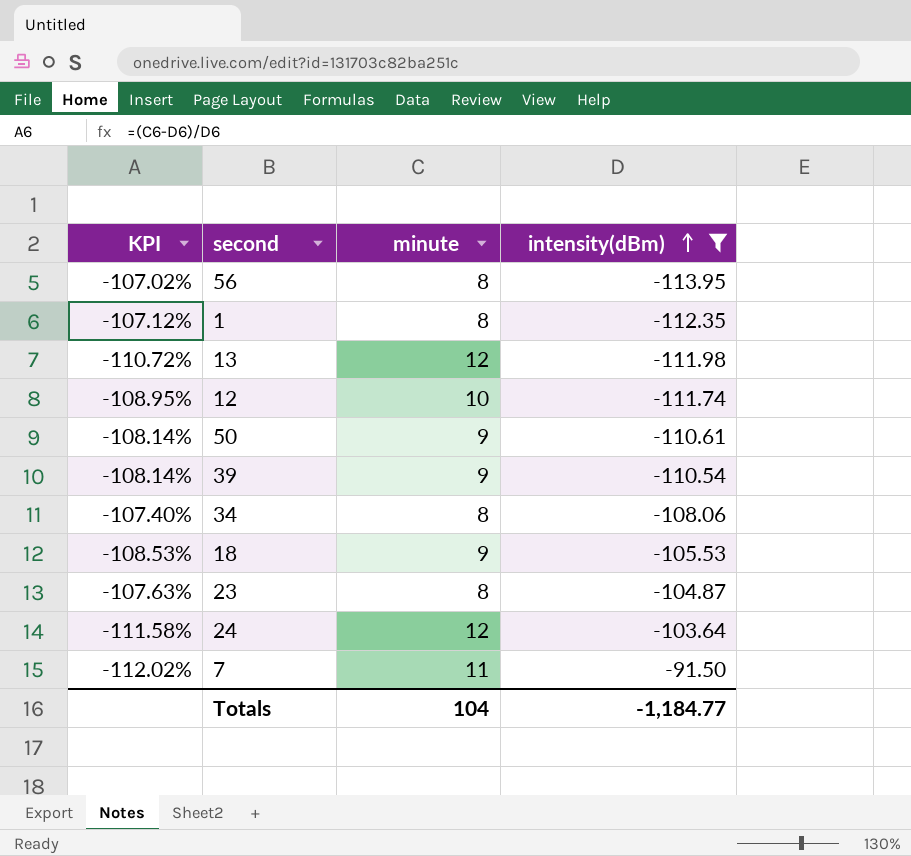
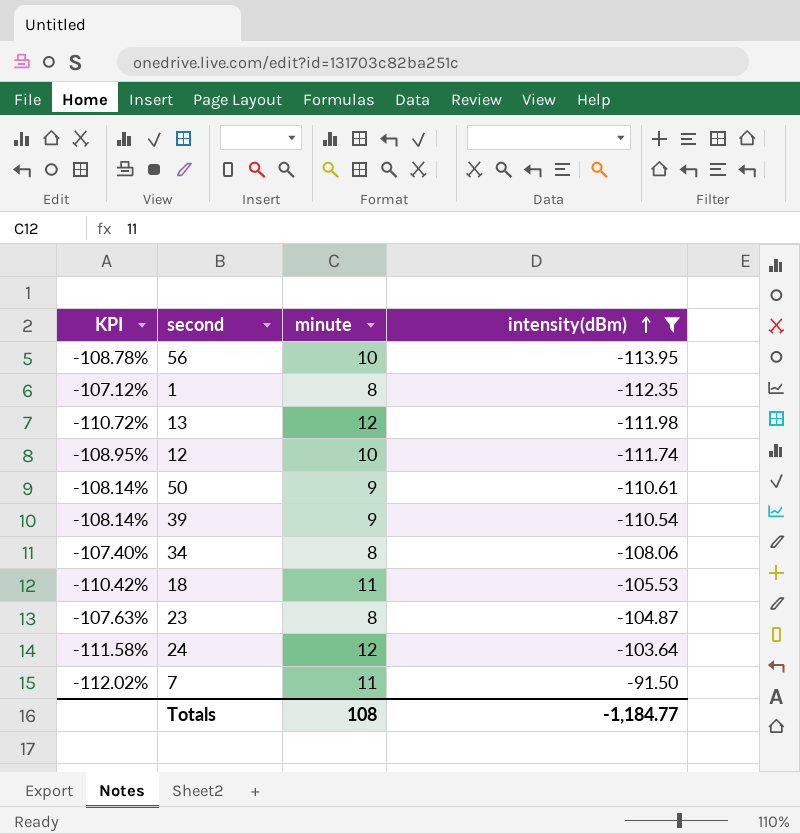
56 | KPI: -107.02% -> -108.78%
56 | minute: 8 -> 10
18 | KPI: -108.53% -> -110.42%
18 | minute: 9 -> 11
Totals | minute: 104 -> 108

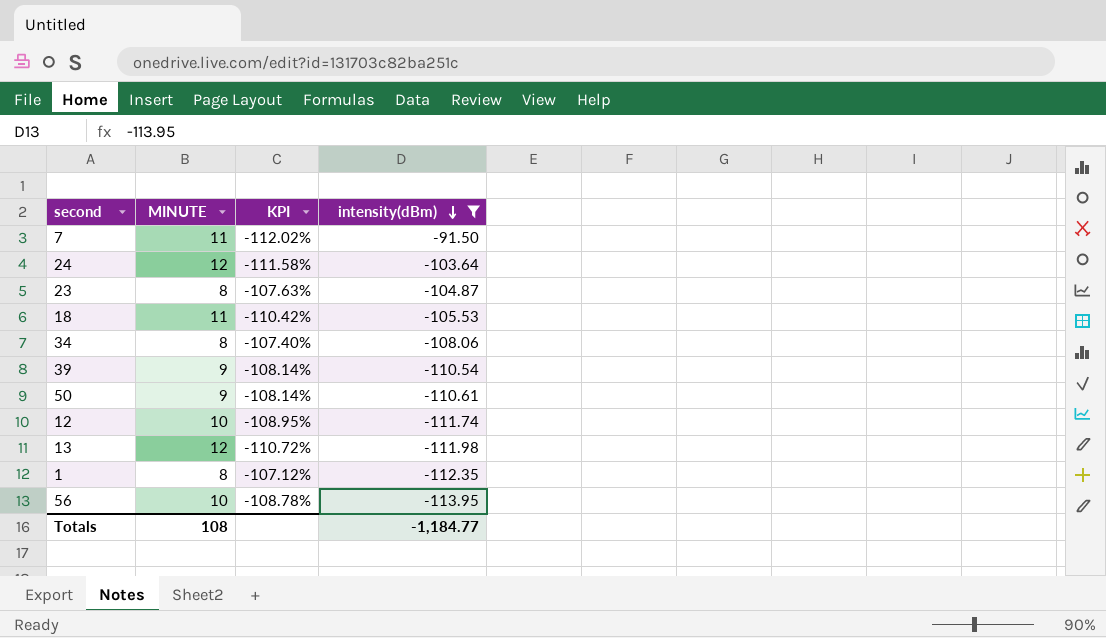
row order: intensity(dBm) ascending -> intensity(dBm) descending
column name: minute -> MINUTE
column KPI | position: 1 -> 3

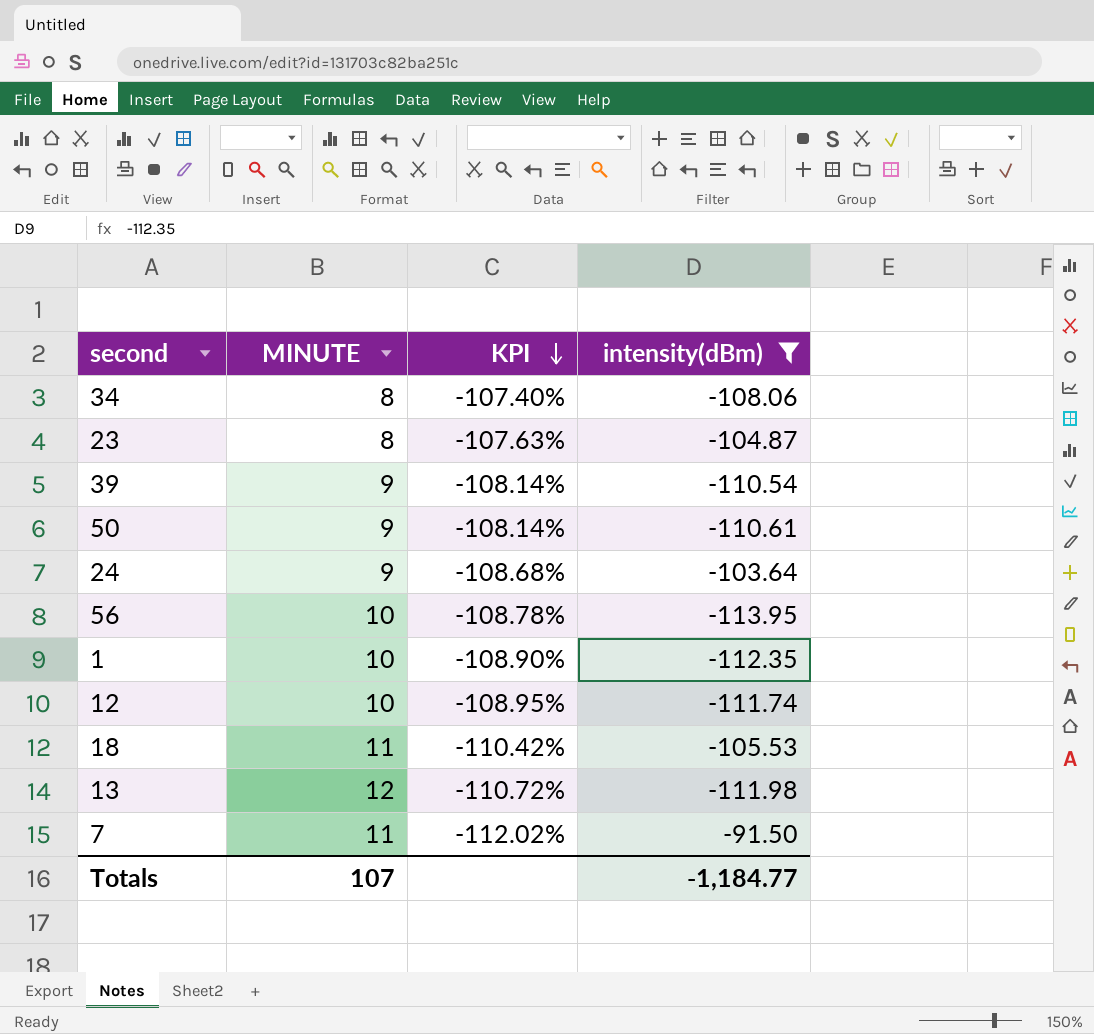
row order: intensity(dBm) descending -> KPI descending
24 | MINUTE: 12 -> 9
24 | KPI: -111.58% -> -108.68%
1 | MINUTE: 8 -> 10
1 | KPI: -107.12% -> -108.90%
Totals | MINUTE: 108 -> 107

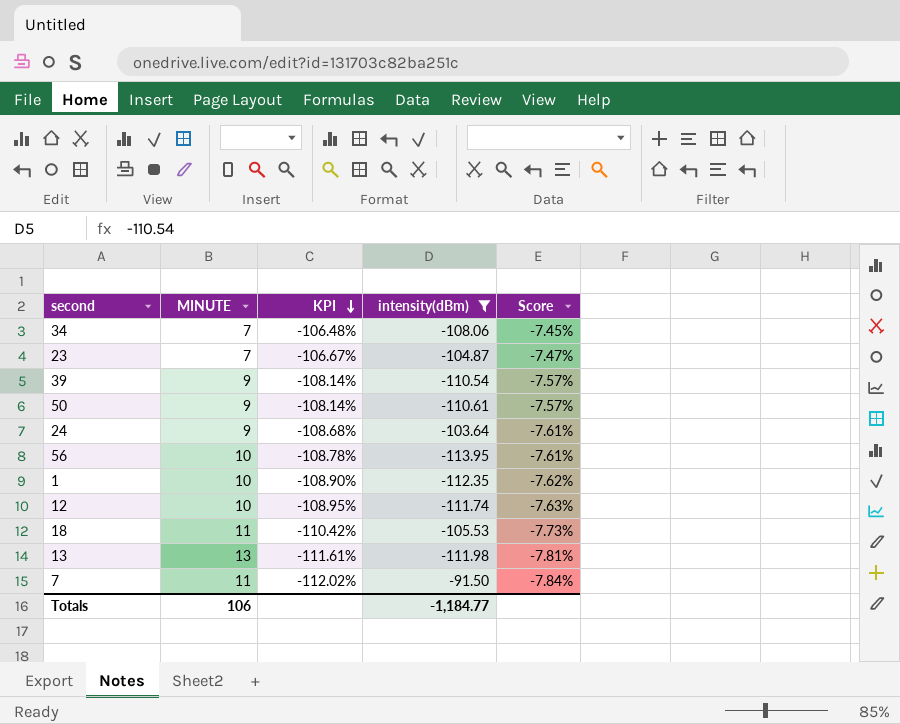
column Score | formula: none -> [KPI] * 0.07
34 | MINUTE: 8 -> 7
34 | KPI: -107.40% -> -106.48%
23 | MINUTE: 8 -> 7
23 | KPI: -107.63% -> -106.67%
13 | MINUTE: 12 -> 13
13 | KPI: -110.72% -> -111.61%
Totals | MINUTE: 107 -> 106

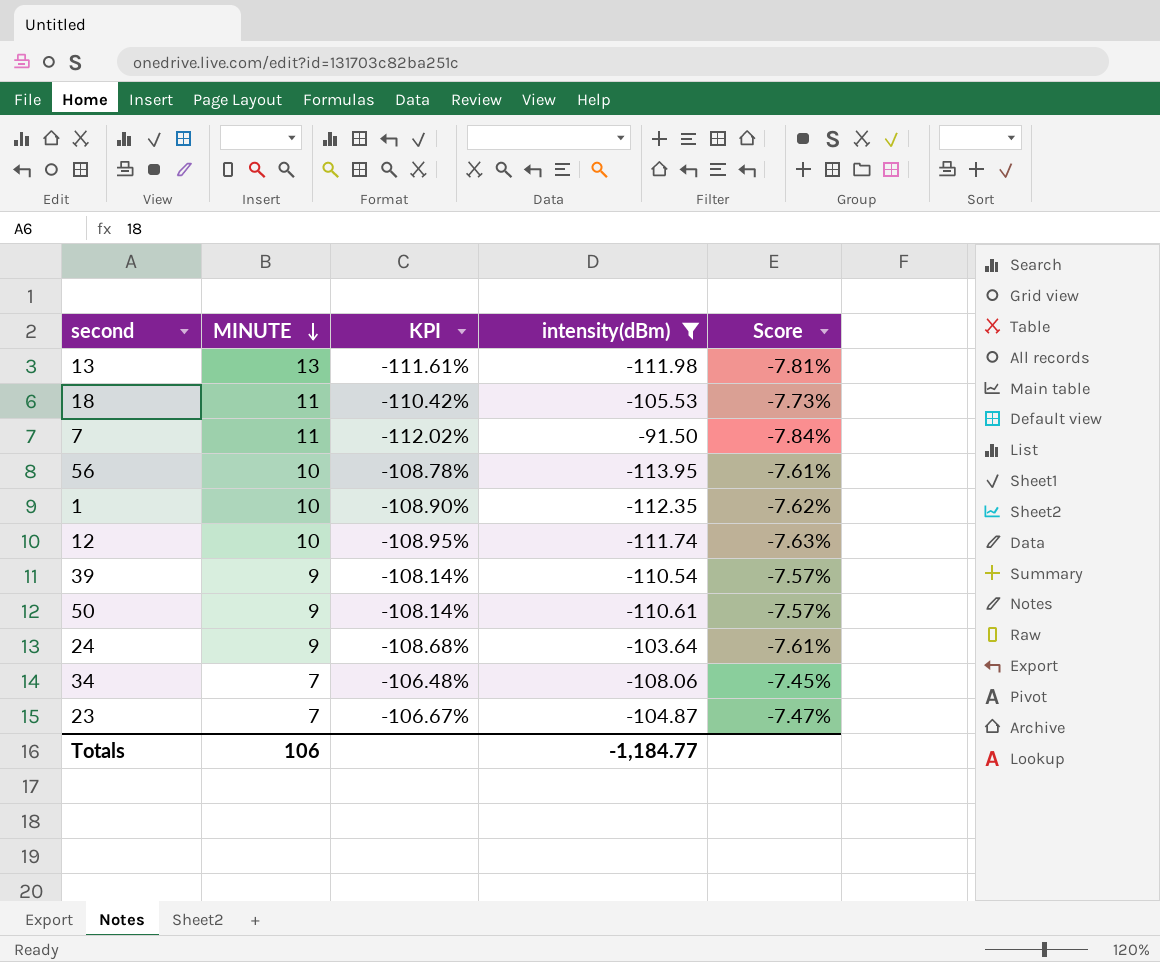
row order: KPI descending -> MINUTE descending

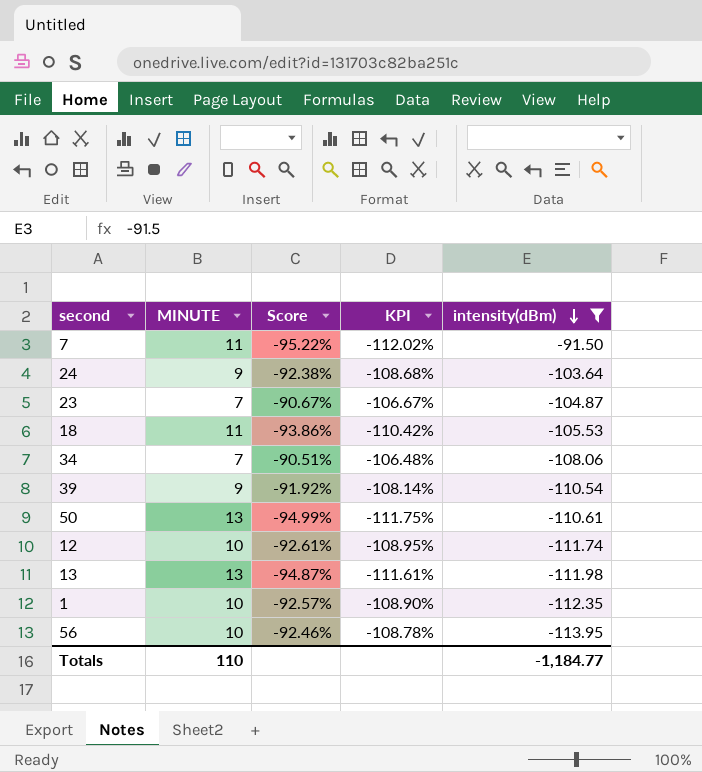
row order: MINUTE descending -> intensity(dBm) descending
column Score | formula: [KPI] * 0.07 -> [KPI] * 0.85
column Score | position: 5 -> 3
50 | MINUTE: 9 -> 13
50 | KPI: -108.14% -> -111.75%
Totals | MINUTE: 106 -> 110

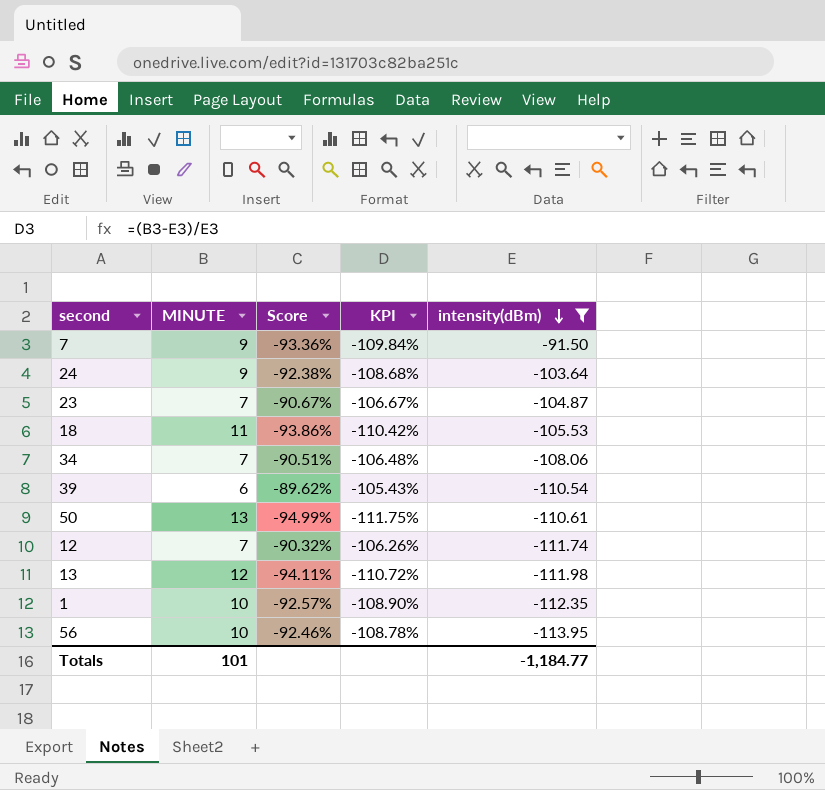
7 | MINUTE: 11 -> 9
7 | Score: -95.22% -> -93.36%
7 | KPI: -112.02% -> -109.84%
39 | MINUTE: 9 -> 6
39 | Score: -91.92% -> -89.62%
39 | KPI: -108.14% -> -105.43%
12 | MINUTE: 10 -> 7
12 | Score: -92.61% -> -90.32%
12 | KPI: -108.95% -> -106.26%
13 | MINUTE: 13 -> 12
13 | Score: -94.87% -> -94.11%
13 | KPI: -111.61% -> -110.72%
Totals | MINUTE: 110 -> 101

